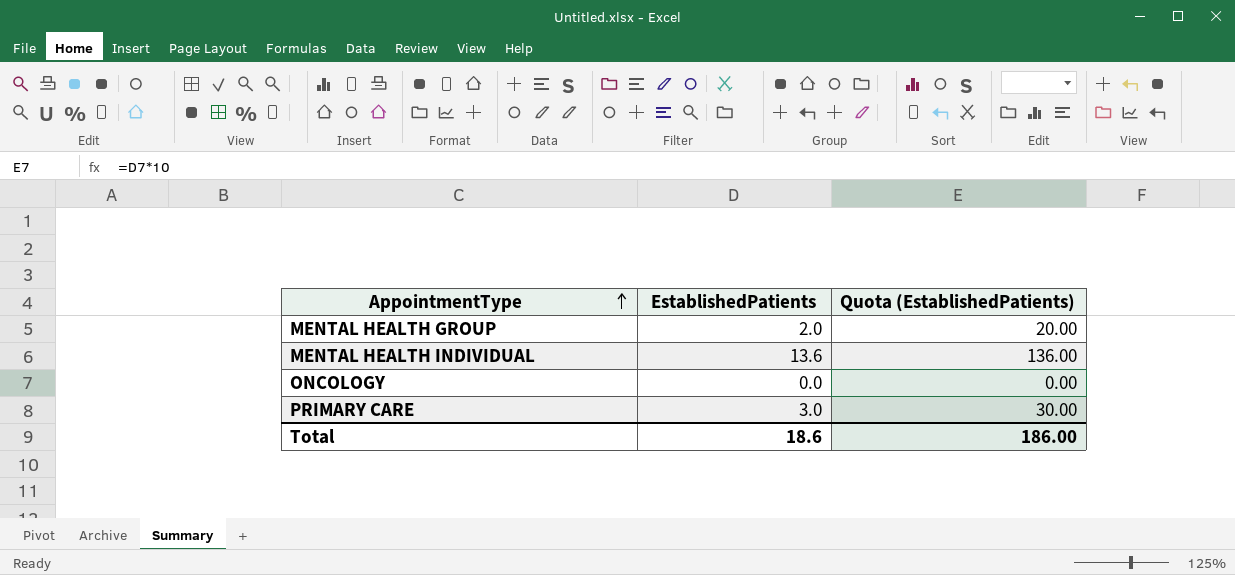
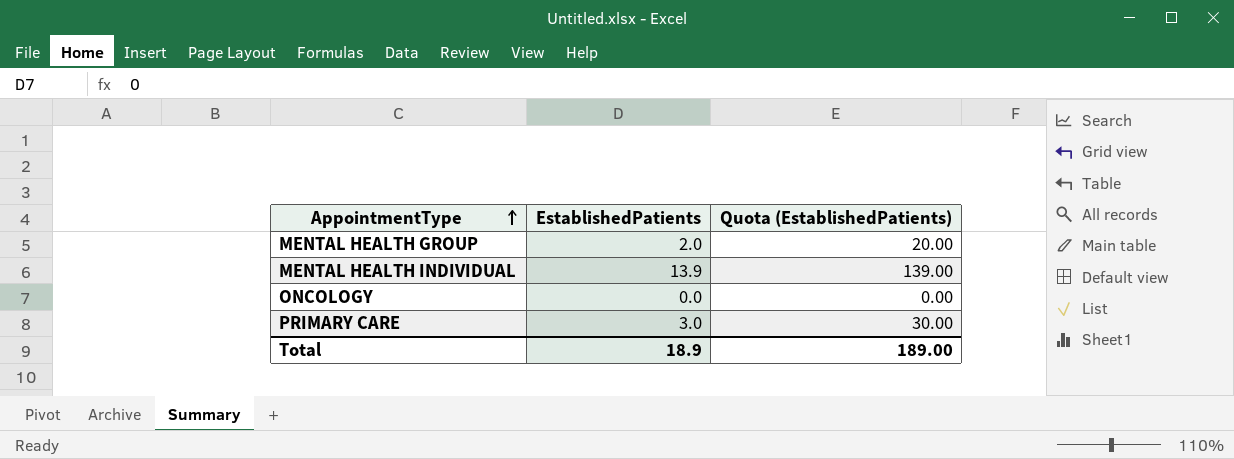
MENTAL HEALTH INDIVIDUAL | EstablishedPatients: 13.6 -> 13.9
MENTAL HEALTH INDIVIDUAL | Quota (EstablishedPatients): 136.00 -> 139.00
Total | EstablishedPatients: 18.6 -> 18.9
Total | Quota (EstablishedPatients): 186.00 -> 189.00

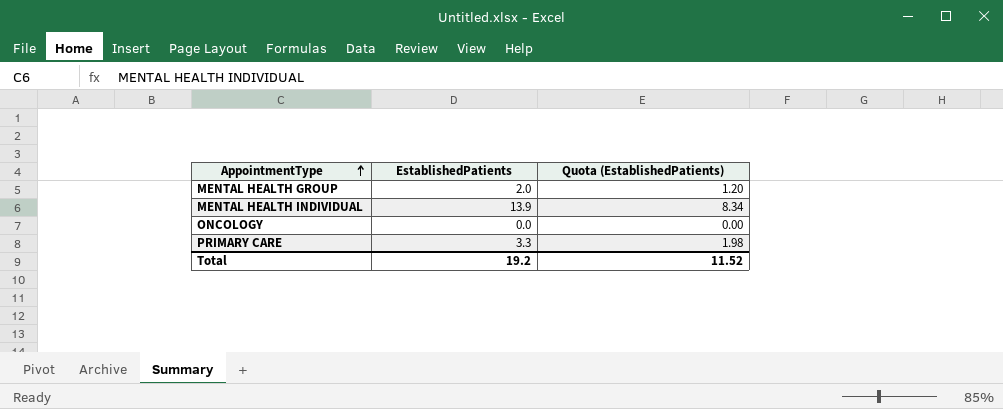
column Quota (EstablishedPatients) | formula: [EstablishedPatients] * 10 -> [EstablishedPatients] * 0.6
PRIMARY CARE | EstablishedPatients: 3.0 -> 3.3
Total | EstablishedPatients: 18.9 -> 19.2
Total | Quota (EstablishedPatients): 189.00 -> 11.52

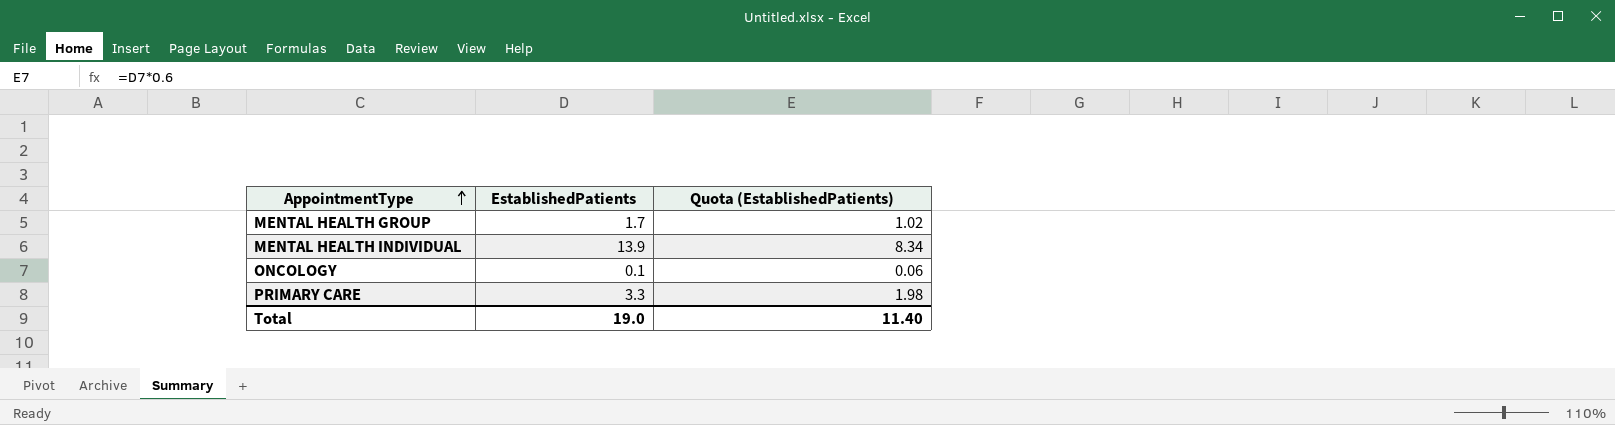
MENTAL HEALTH GROUP | EstablishedPatients: 2.0 -> 1.7
MENTAL HEALTH GROUP | Quota (EstablishedPatients): 1.20 -> 1.02
ONCOLOGY | EstablishedPatients: 0.0 -> 0.1
ONCOLOGY | Quota (EstablishedPatients): 0.00 -> 0.06
Total | EstablishedPatients: 19.2 -> 19.0
Total | Quota (EstablishedPatients): 11.52 -> 11.40

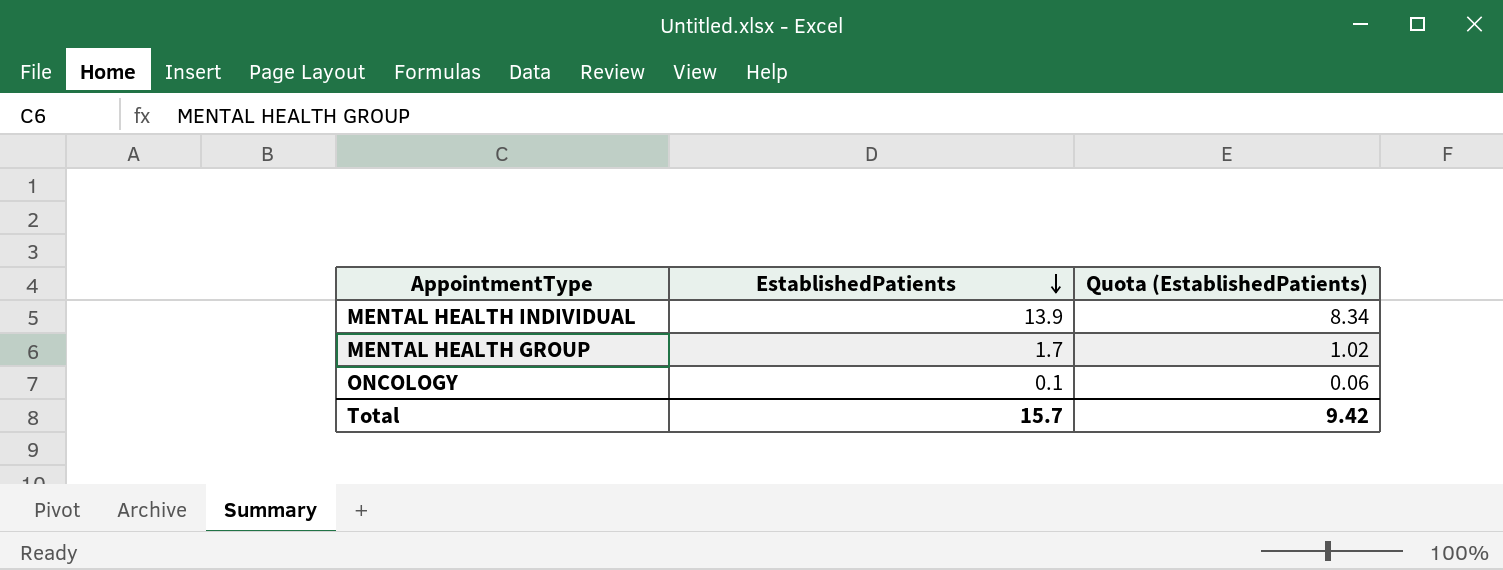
row order: AppointmentType ascending -> EstablishedPatients descending
row PRIMARY CARE: 3.3 | 1.98 -> none
Total | EstablishedPatients: 19.0 -> 15.7
Total | Quota (EstablishedPatients): 11.40 -> 9.42

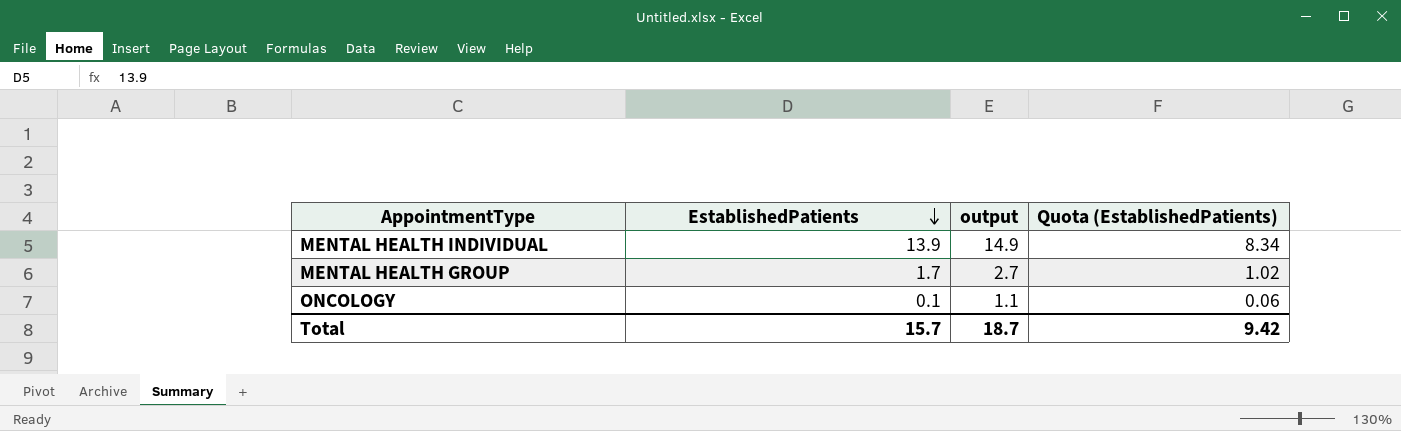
column output | formula: none -> [EstablishedPatients] + 1

